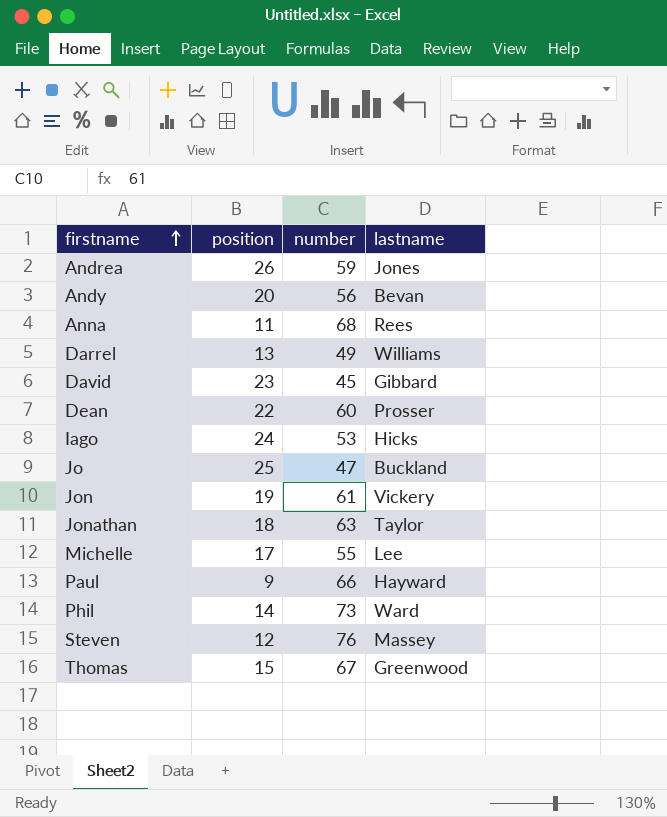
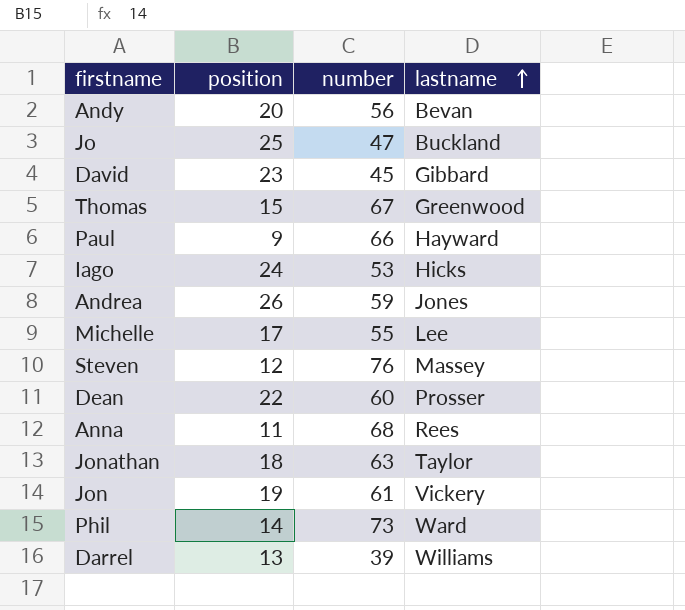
row order: firstname ascending -> lastname ascending
Darrel | number: 49 -> 39

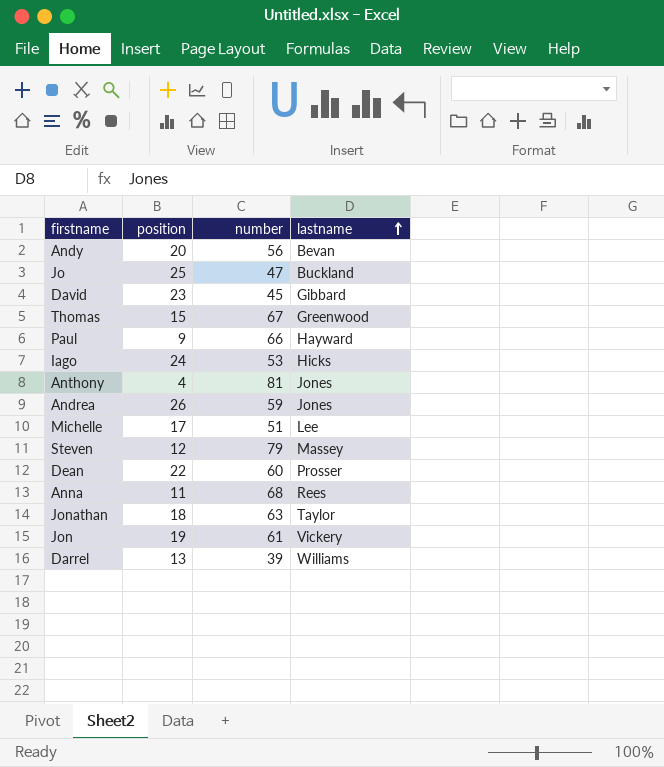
row Phil: 14 | 73 | Ward -> none
row Anthony: none -> 4 | 81 | Jones
Michelle | number: 55 -> 51
Steven | number: 76 -> 79

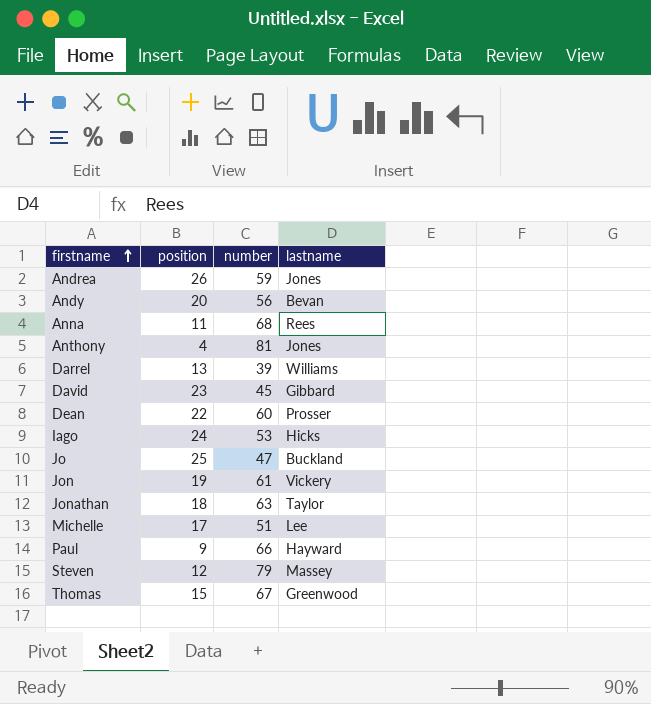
row order: lastname ascending -> firstname ascending

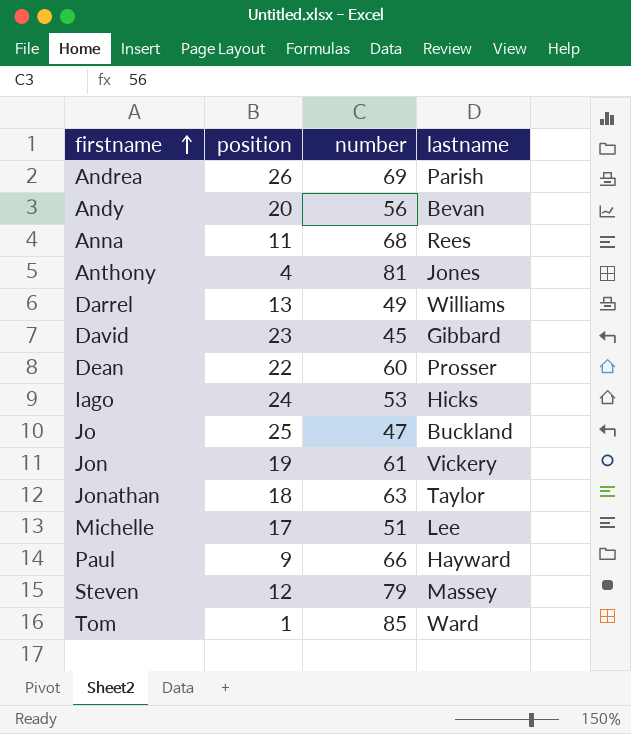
row Thomas: 15 | 67 | Greenwood -> none
Andrea | number: 59 -> 69
Andrea | lastname: Jones -> Parish
Darrel | number: 39 -> 49
row Tom: none -> 1 | 85 | Ward

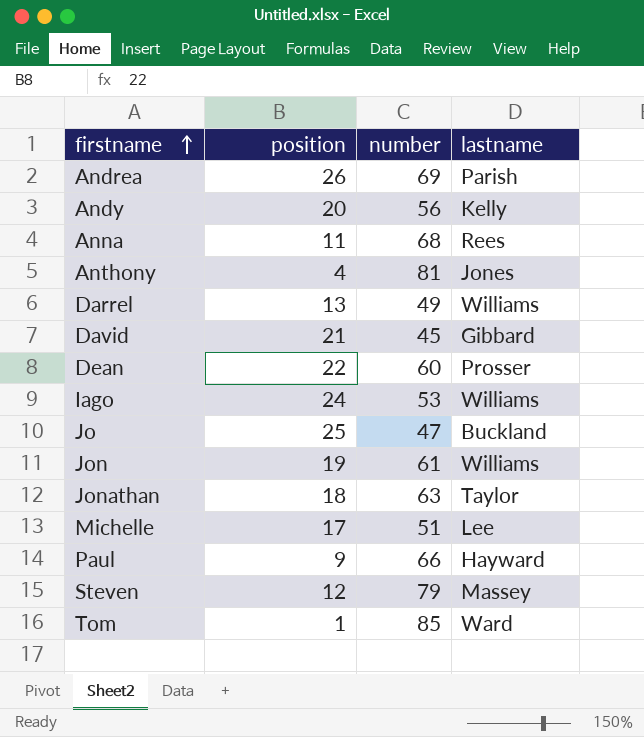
Andy | lastname: Bevan -> Kelly
David | position: 23 -> 21
Iago | lastname: Hicks -> Williams
Jon | lastname: Vickery -> Williams

